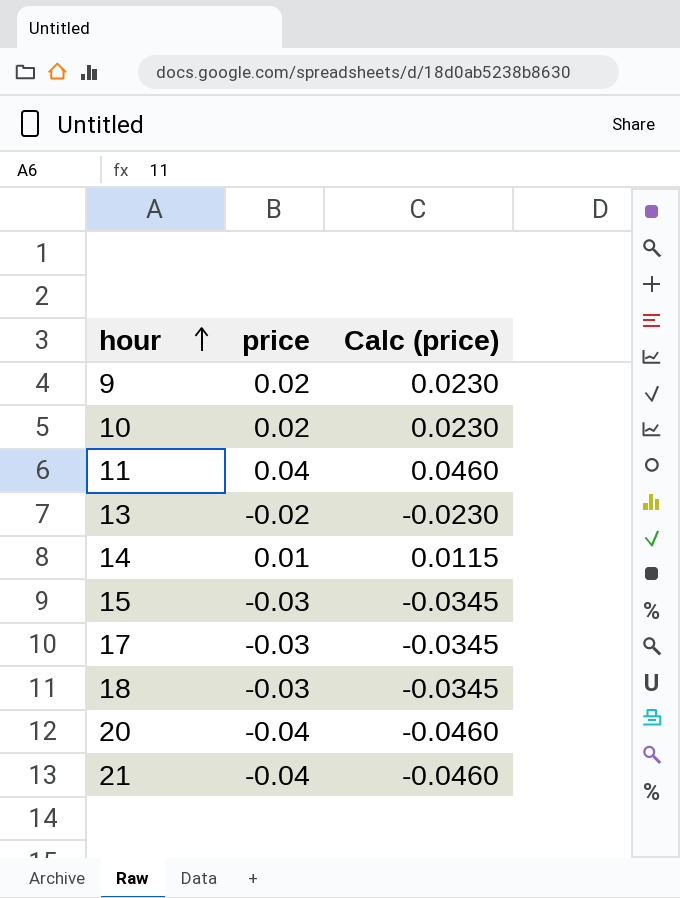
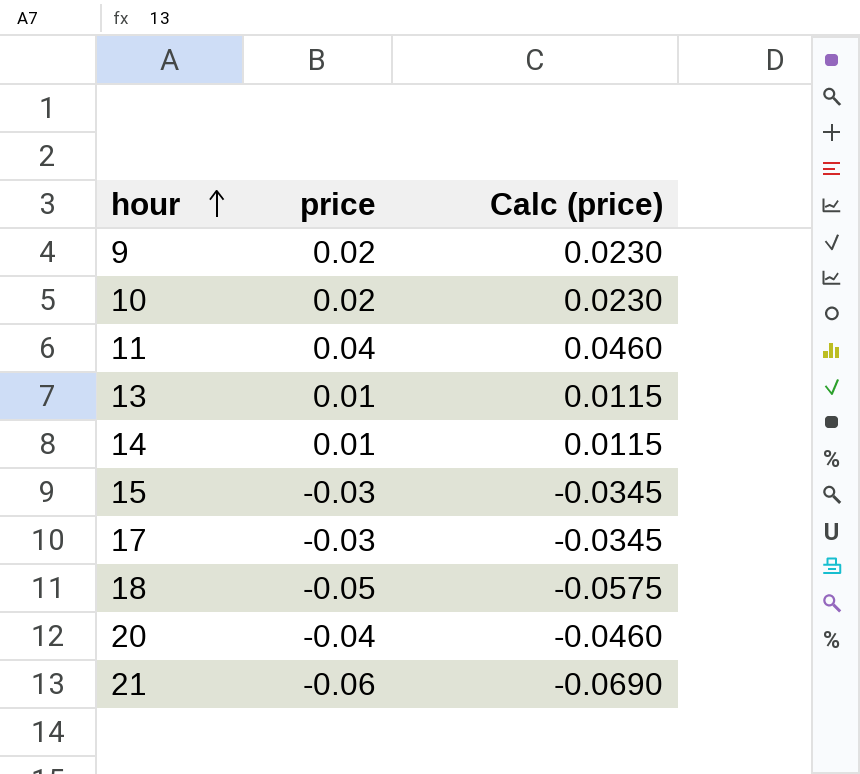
13 | price: -0.02 -> 0.01
13 | Calc (price): -0.0230 -> 0.0115
18 | price: -0.03 -> -0.05
18 | Calc (price): -0.0345 -> -0.0575
21 | price: -0.04 -> -0.06
21 | Calc (price): -0.0460 -> -0.0690

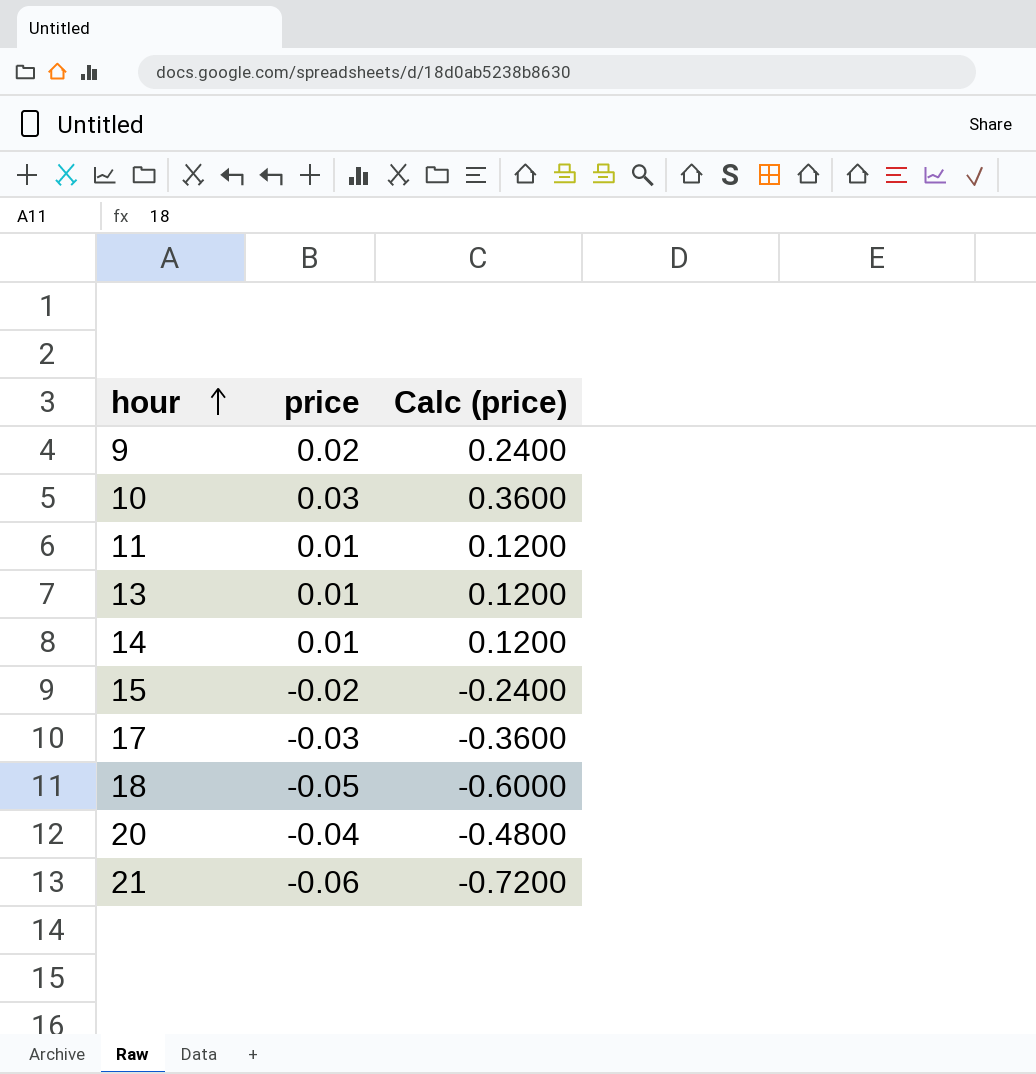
column Calc (price) | formula: [price] * 1.15 -> [price] * 12
10 | price: 0.02 -> 0.03
11 | price: 0.04 -> 0.01
15 | price: -0.03 -> -0.02

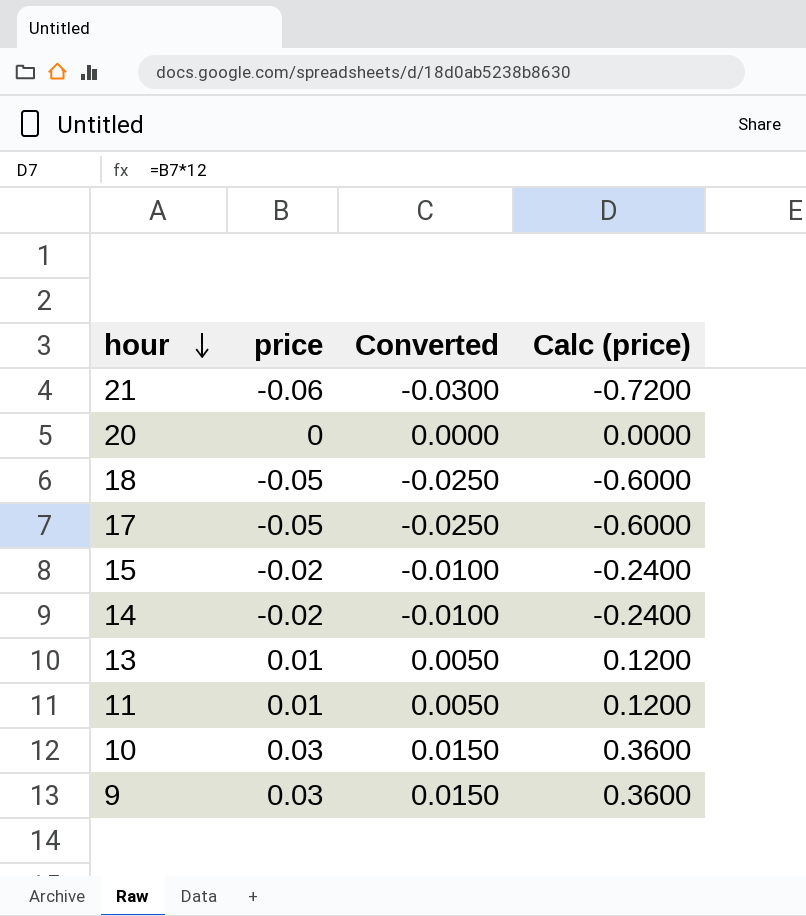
row order: hour ascending -> hour descending
column Converted | formula: none -> [price] * 0.5
20 | price: -0.04 -> 0
20 | Calc (price): -0.4800 -> 0.0000
17 | price: -0.03 -> -0.05
17 | Calc (price): -0.3600 -> -0.6000
14 | price: 0.01 -> -0.02
14 | Calc (price): 0.1200 -> -0.2400
9 | price: 0.02 -> 0.03
9 | Calc (price): 0.2400 -> 0.3600

